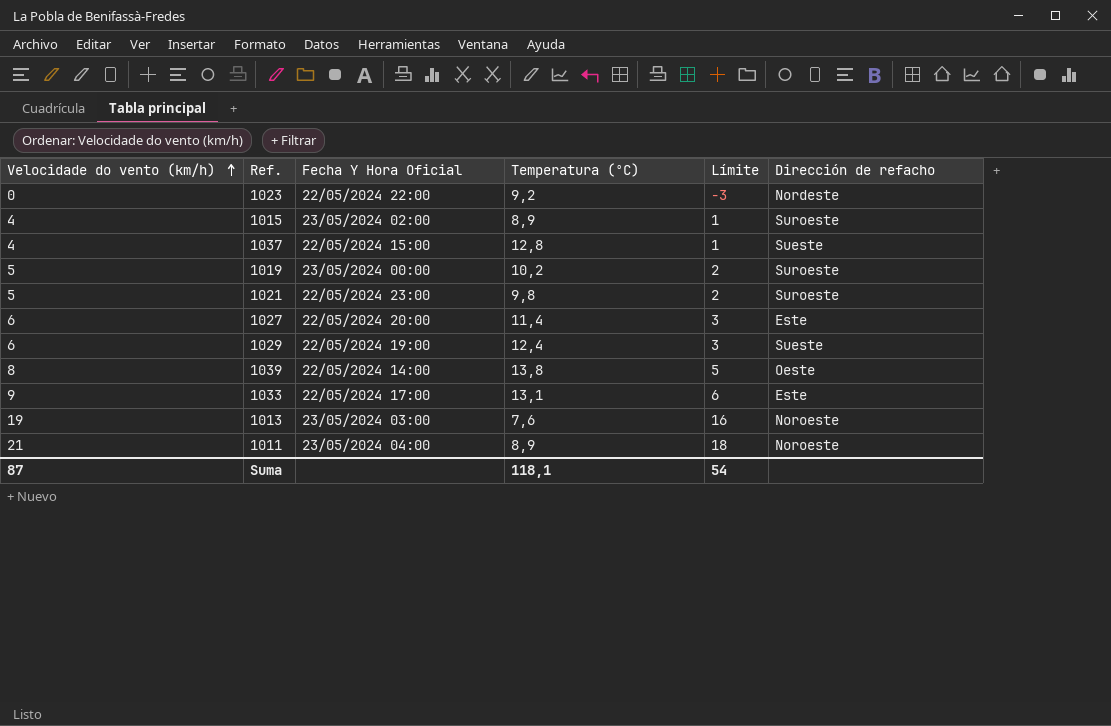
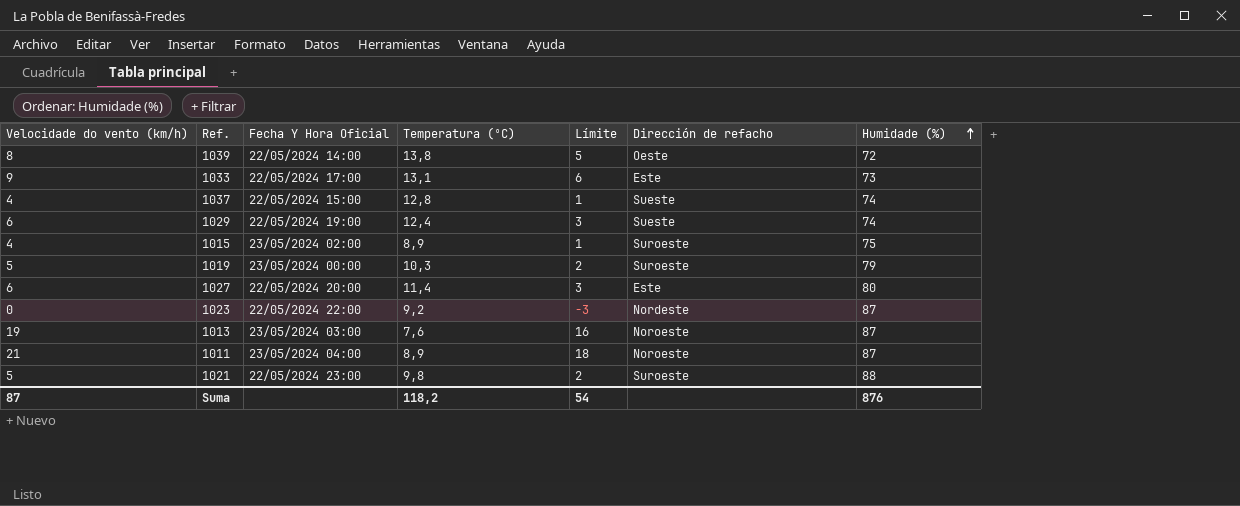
row order: Velocidade do vento (km/h) ascending -> Humidade (%) ascending
column Humidade (%) | position: none -> 7
1019 | Temperatura (ºC): 10,2 -> 10,3
Suma | Temperatura (ºC): 118,1 -> 118,2

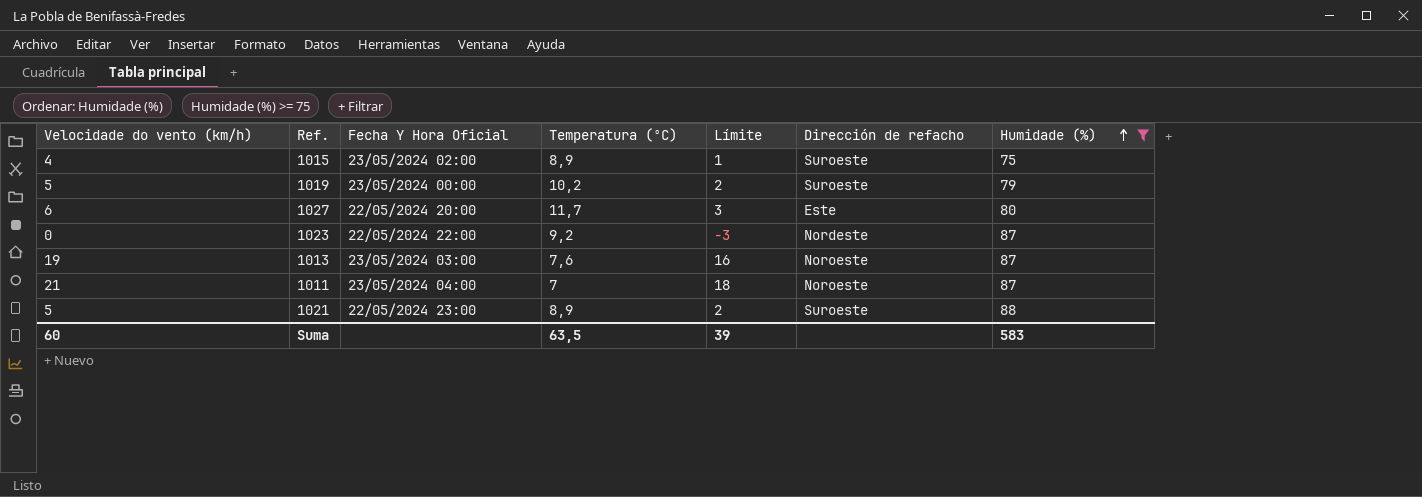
filter: none -> Humidade (%) >= 75
1019 | Temperatura (ºC): 10,3 -> 10,2
1027 | Temperatura (ºC): 11,4 -> 11,7
1011 | Temperatura (ºC): 8,9 -> 7
1021 | Temperatura (ºC): 9,8 -> 8,9
Suma | Velocidade do vento (km/h): 87 -> 60
Suma | Temperatura (ºC): 118,2 -> 63,5
Suma | Límite: 54 -> 39
Suma | Humidade (%): 876 -> 583

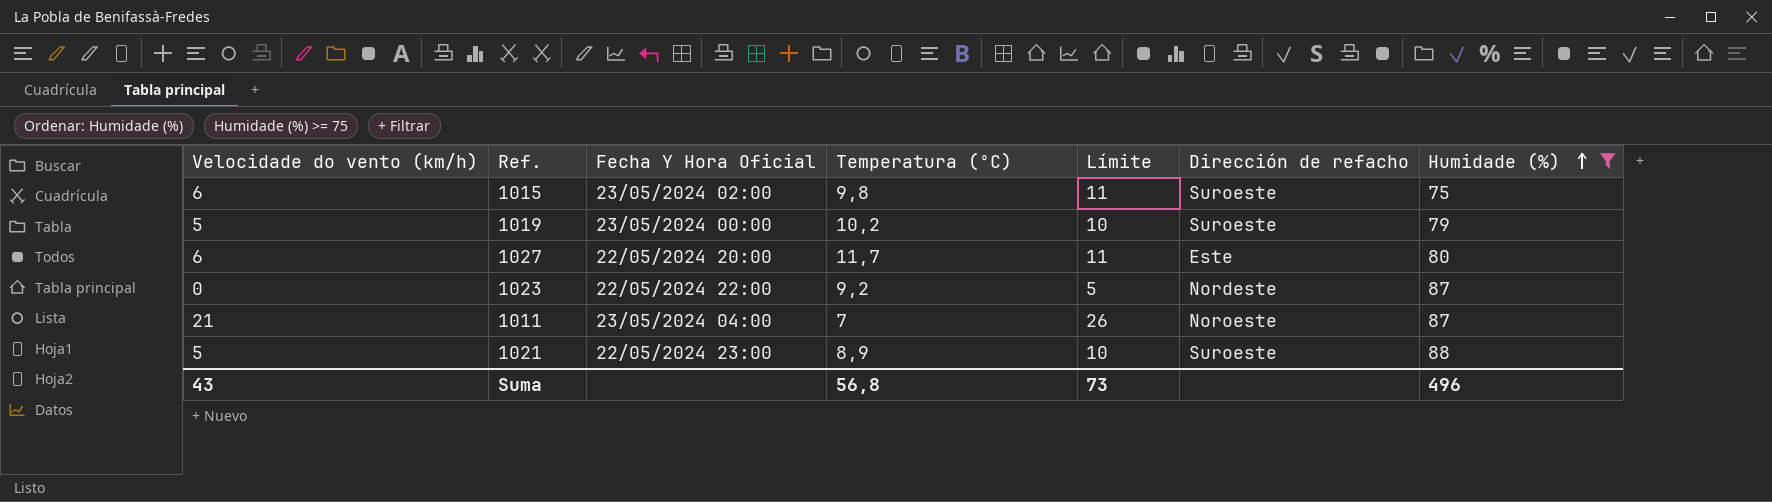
column Límite | formula: [Velocidade do vento (km/h)] - 3 -> [Velocidade do vento (km/h)] + 5
row 1013: 19 | 23/05/2024 03:00 | 7,6 | 16 | Noroeste | 87 -> none
1015 | Velocidade do vento (km/h): 4 -> 6
1015 | Temperatura (ºC): 8,9 -> 9,8
Suma | Velocidade do vento (km/h): 60 -> 43
Suma | Temperatura (ºC): 63,5 -> 56,8
Suma | Límite: 39 -> 73
Suma | Humidade (%): 583 -> 496

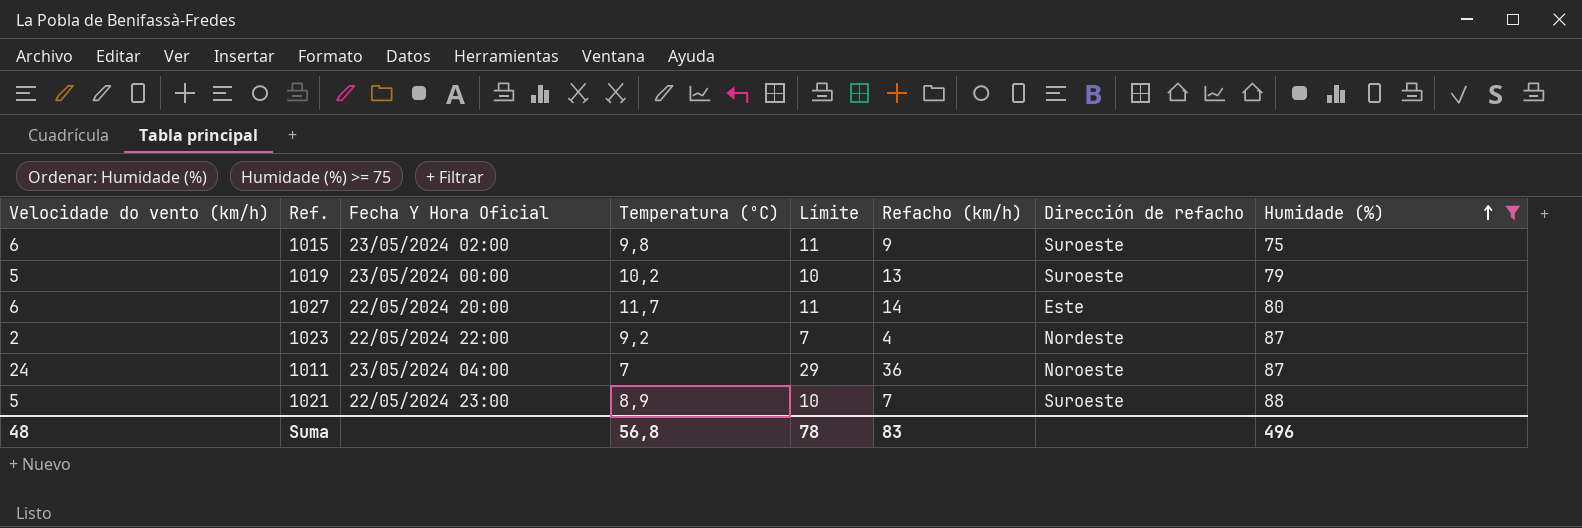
column Refacho (km/h) | position: none -> 6
1023 | Velocidade do vento (km/h): 0 -> 2
1023 | Límite: 5 -> 7
1011 | Velocidade do vento (km/h): 21 -> 24
1011 | Límite: 26 -> 29
Suma | Velocidade do vento (km/h): 43 -> 48
Suma | Límite: 73 -> 78

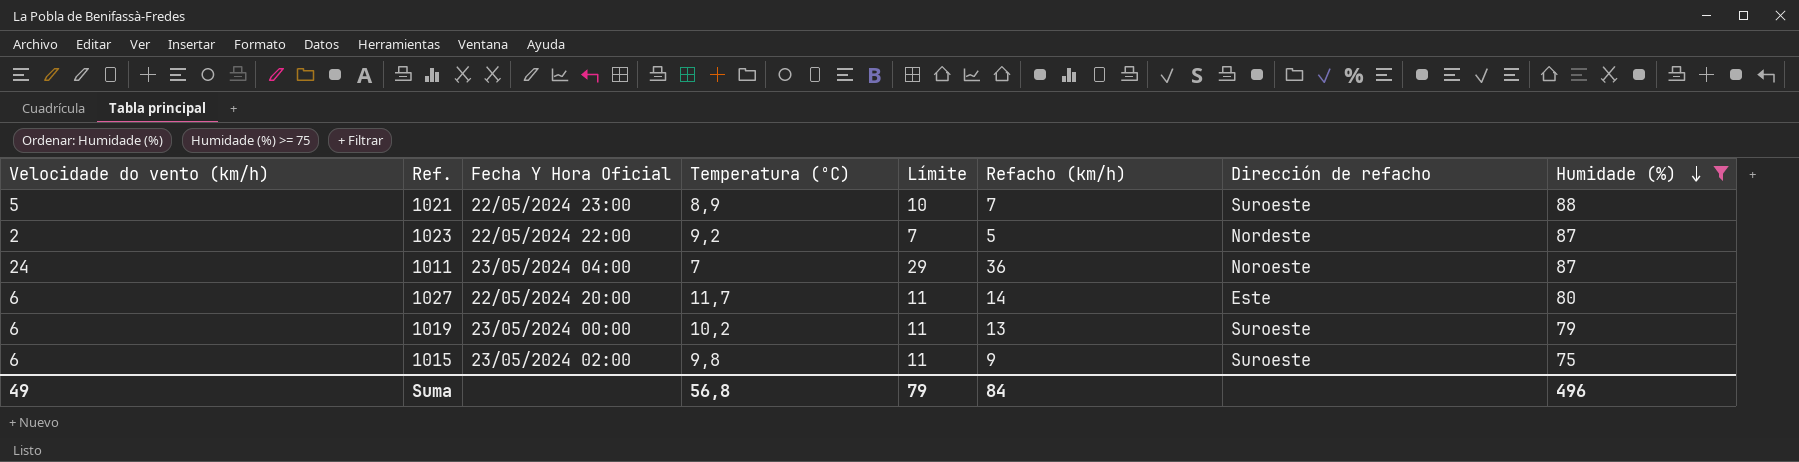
row order: Humidade (%) ascending -> Humidade (%) descending
1023 | Refacho (km/h): 4 -> 5
1019 | Velocidade do vento (km/h): 5 -> 6
1019 | Límite: 10 -> 11
Suma | Velocidade do vento (km/h): 48 -> 49
Suma | Límite: 78 -> 79
Suma | Refacho (km/h): 83 -> 84

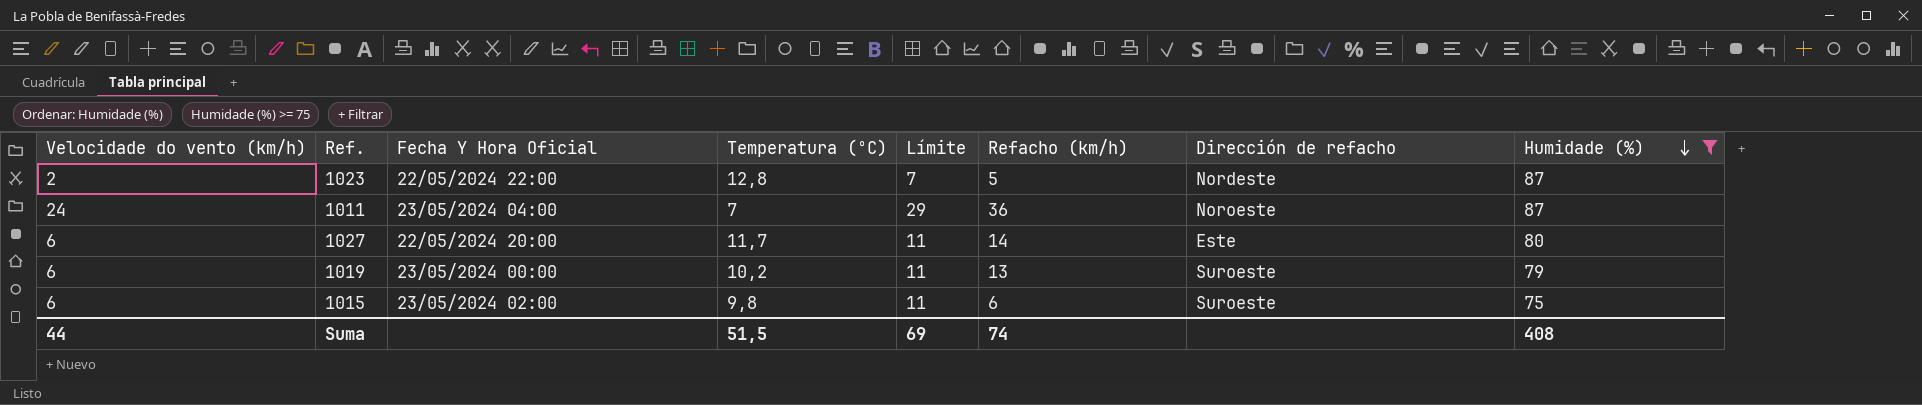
row 1021: 5 | 22/05/2024 23:00 | 8,9 | 10 | 7 | Suroeste | 88 -> none
1023 | Temperatura (ºC): 9,2 -> 12,8
1015 | Refacho (km/h): 9 -> 6
Suma | Velocidade do vento (km/h): 49 -> 44
Suma | Temperatura (ºC): 56,8 -> 51,5
Suma | Límite: 79 -> 69
Suma | Refacho (km/h): 84 -> 74
Suma | Humidade (%): 496 -> 408

